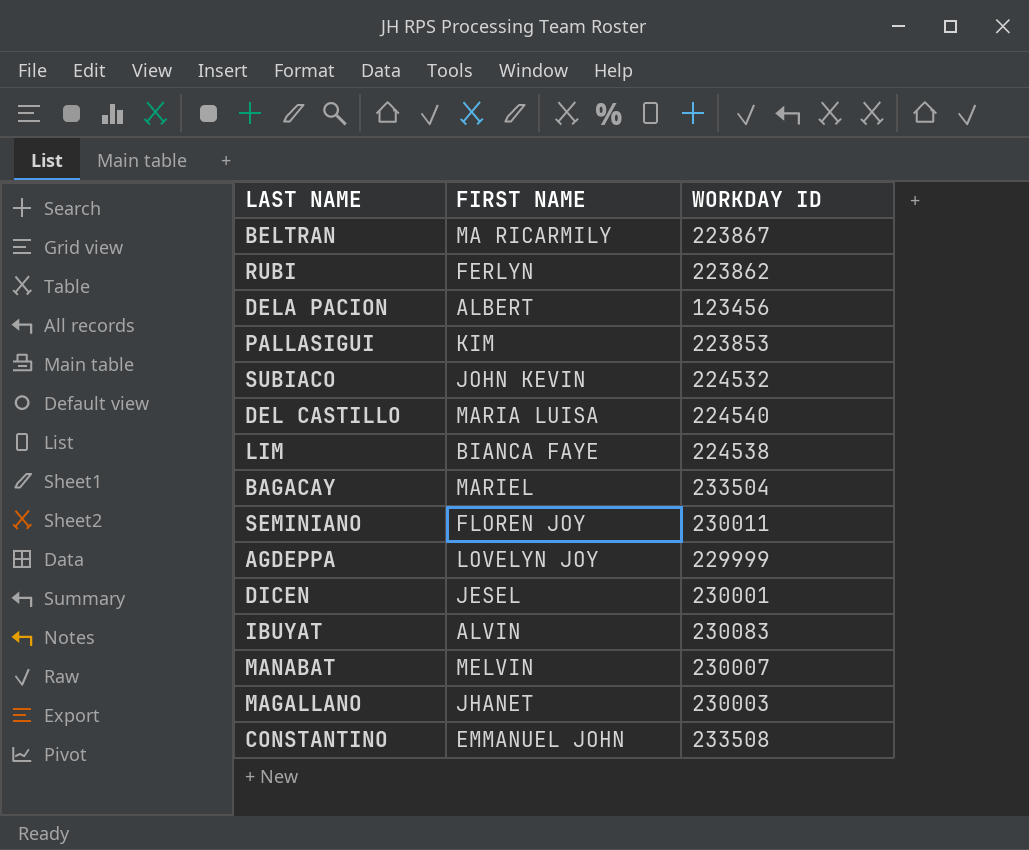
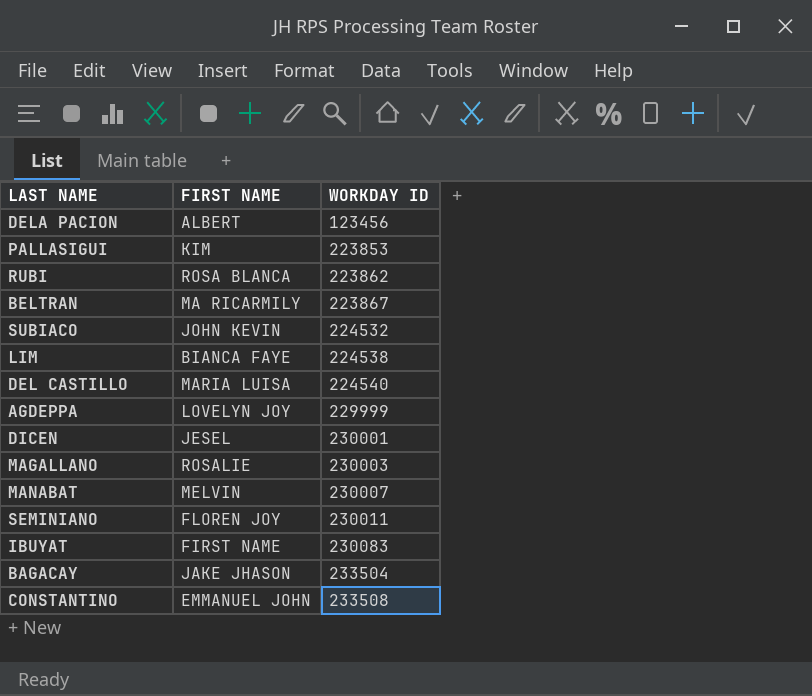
row order: none -> WORKDAY ID ascending
RUBI | FIRST NAME: FERLYN -> ROSA BLANCA
MAGALLANO | FIRST NAME: JHANET -> ROSALIE
IBUYAT | FIRST NAME: ALVIN -> FIRST NAME
BAGACAY | FIRST NAME: MARIEL -> JAKE JHASON

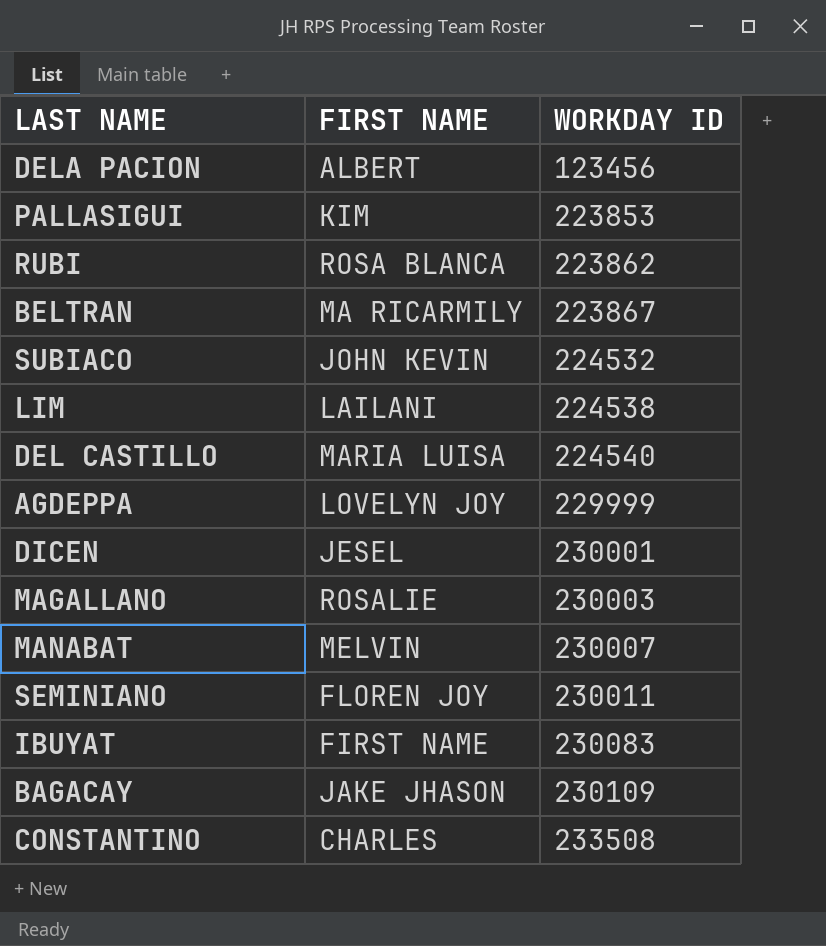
LIM | FIRST NAME: BIANCA FAYE -> LAILANI
BAGACAY | WORKDAY ID: 233504 -> 230109
CONSTANTINO | FIRST NAME: EMMANUEL JOHN -> CHARLES

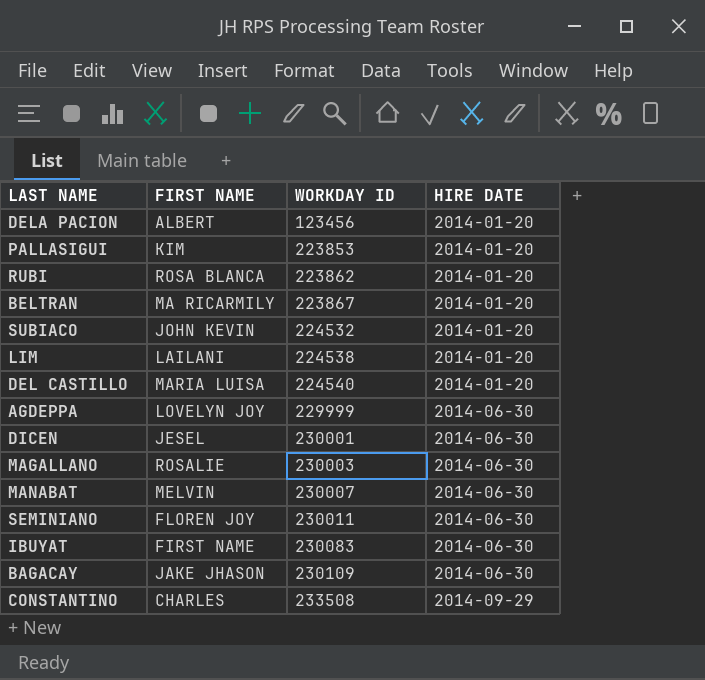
column HIRE DATE | position: none -> 4

